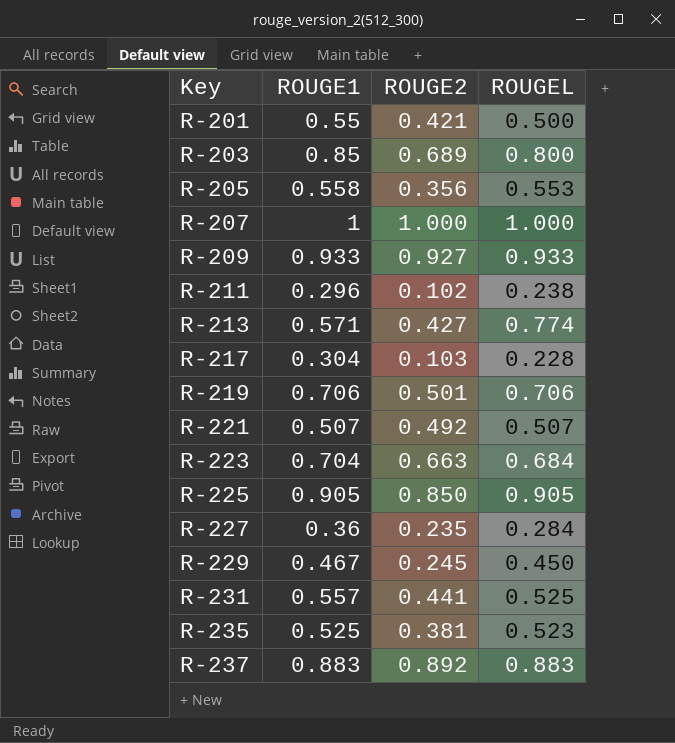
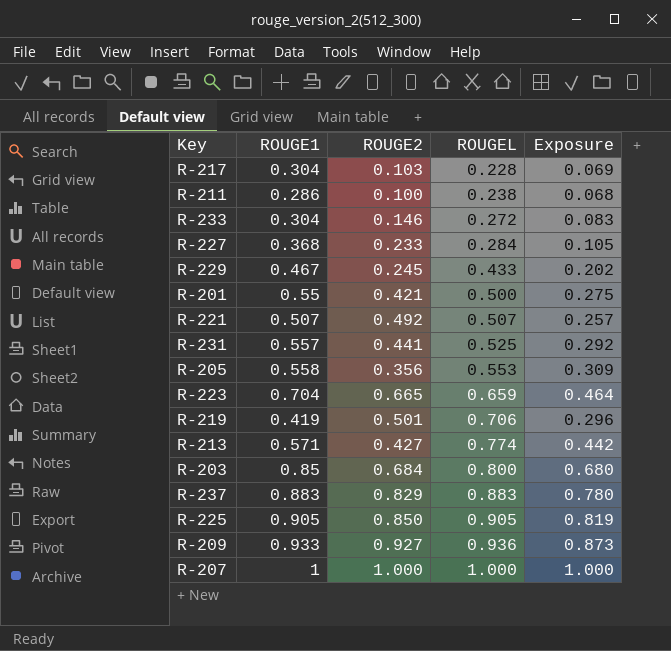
row order: Key ascending -> ROUGEL ascending
column Exposure | formula: none -> [ROUGE1] * [ROUGEL]
row R-235: 0.525 | 0.381 | 0.523 -> none
R-211 | ROUGE1: 0.296 -> 0.286
R-211 | ROUGE2: 0.102 -> 0.100
row R-233: none -> 0.304 | 0.146 | 0.272 | 0.083
R-227 | ROUGE1: 0.36 -> 0.368
R-227 | ROUGE2: 0.235 -> 0.233
R-229 | ROUGEL: 0.450 -> 0.433
R-223 | ROUGE2: 0.663 -> 0.665
R-223 | ROUGEL: 0.684 -> 0.659
R-219 | ROUGE1: 0.706 -> 0.419
R-203 | ROUGE2: 0.689 -> 0.684
R-237 | ROUGE2: 0.892 -> 0.829
R-209 | ROUGEL: 0.933 -> 0.936

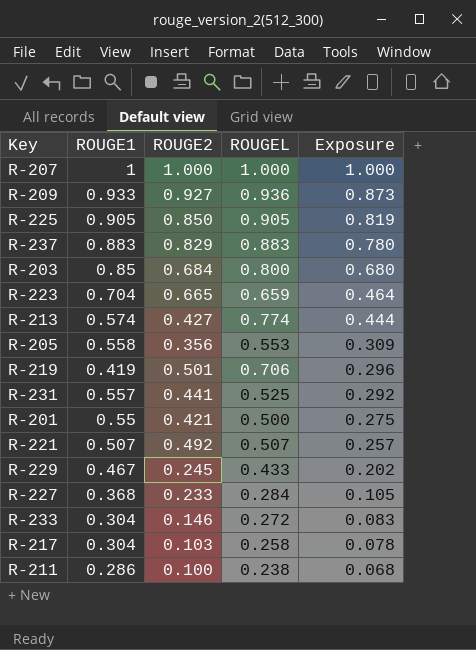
row order: ROUGEL ascending -> Exposure descending
R-213 | ROUGE1: 0.571 -> 0.574
R-213 | Exposure: 0.442 -> 0.444
R-217 | ROUGEL: 0.228 -> 0.258
R-217 | Exposure: 0.069 -> 0.078

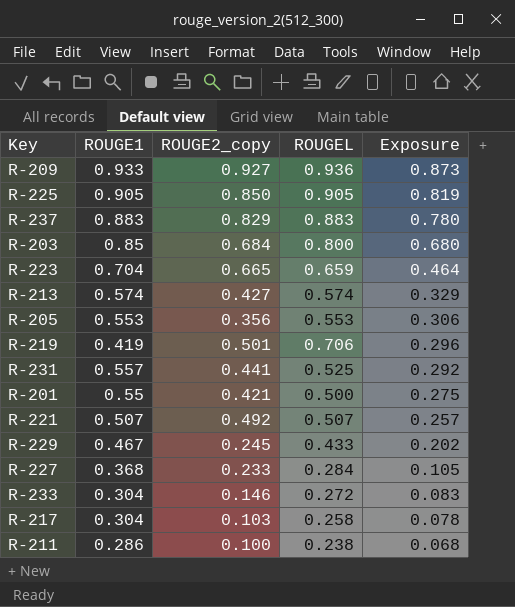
column name: ROUGE2 -> ROUGE2_copy
row R-207: 1 | 1.000 | 1.000 | 1.000 -> none
R-213 | ROUGEL: 0.774 -> 0.574
R-213 | Exposure: 0.444 -> 0.329
R-205 | ROUGE1: 0.558 -> 0.553
R-205 | Exposure: 0.309 -> 0.306

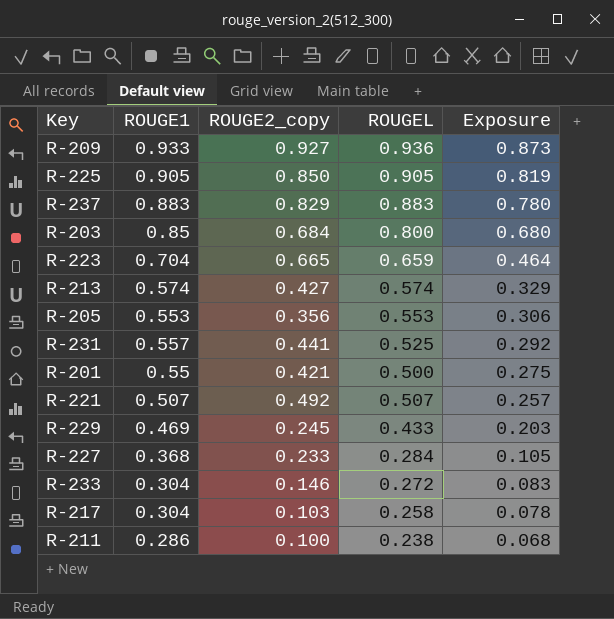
row R-219: 0.419 | 0.501 | 0.706 | 0.296 -> none
R-229 | ROUGE1: 0.467 -> 0.469
R-229 | Exposure: 0.202 -> 0.203

